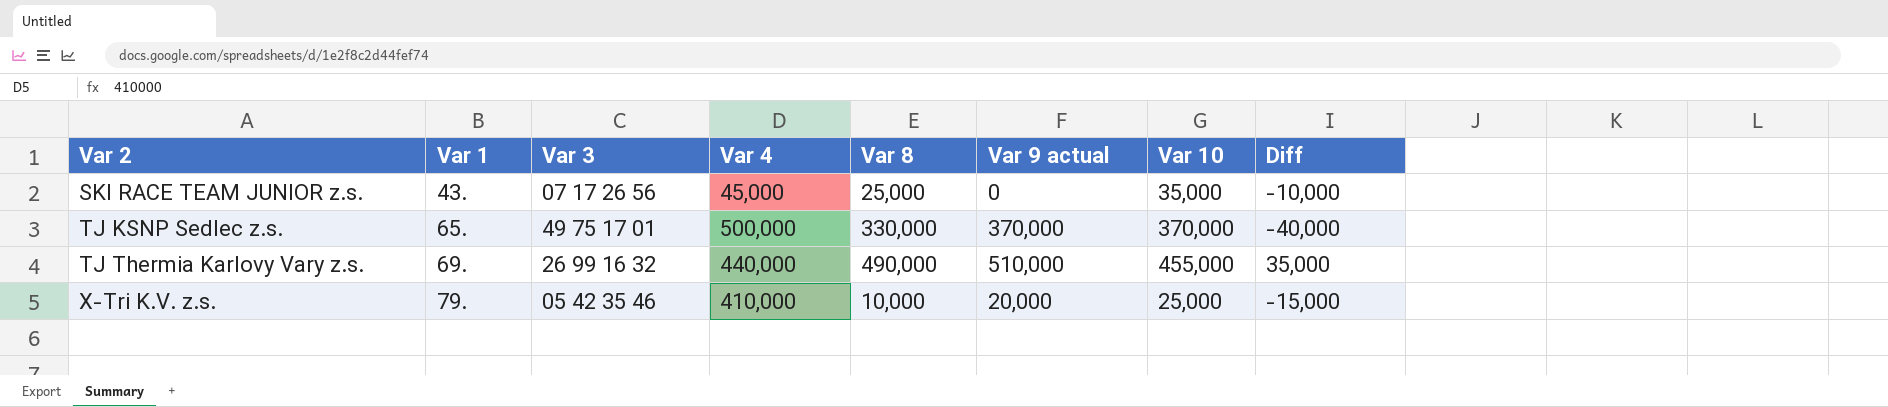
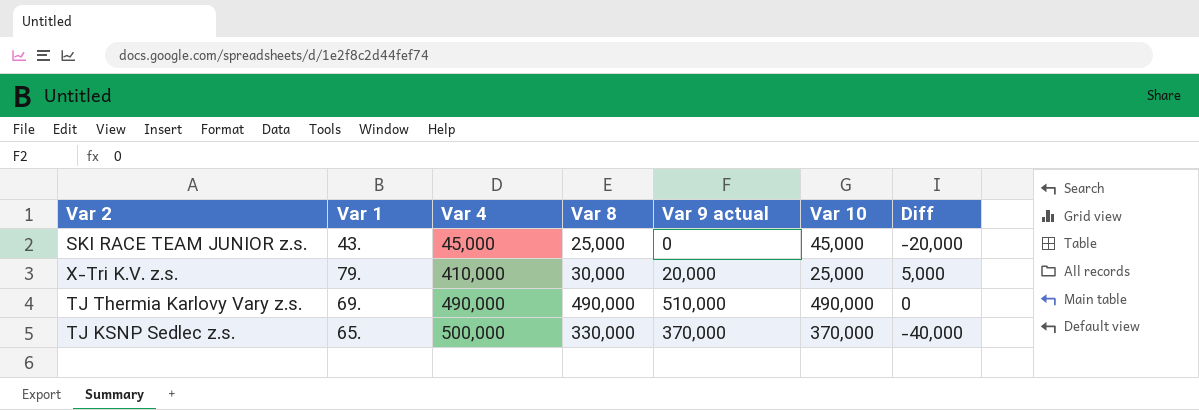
row order: Var 2 ascending -> Var 4 ascending
column Var 3 | position: 3 -> none
SKI RACE TEAM JUNIOR z.s. | Var 10: 35,000 -> 45,000
SKI RACE TEAM JUNIOR z.s. | Diff: -10,000 -> -20,000
X-Tri K.V. z.s. | Var 8: 10,000 -> 30,000
X-Tri K.V. z.s. | Diff: -15,000 -> 5,000
TJ Thermia Karlovy Vary z.s. | Var 4: 440,000 -> 490,000
TJ Thermia Karlovy Vary z.s. | Var 10: 455,000 -> 490,000
TJ Thermia Karlovy Vary z.s. | Diff: 35,000 -> 0

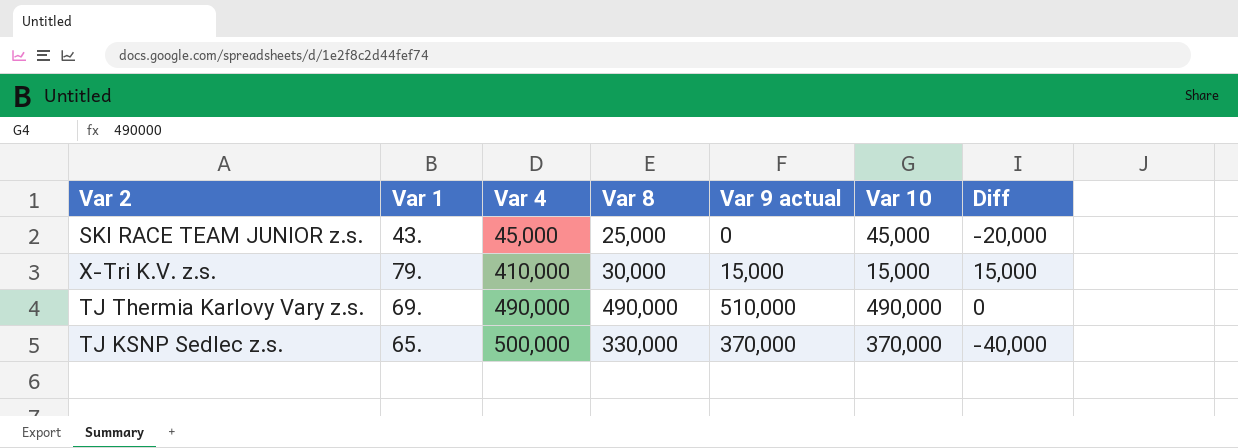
X-Tri K.V. z.s. | Var 9 actual: 20,000 -> 15,000
X-Tri K.V. z.s. | Var 10: 25,000 -> 15,000
X-Tri K.V. z.s. | Diff: 5,000 -> 15,000

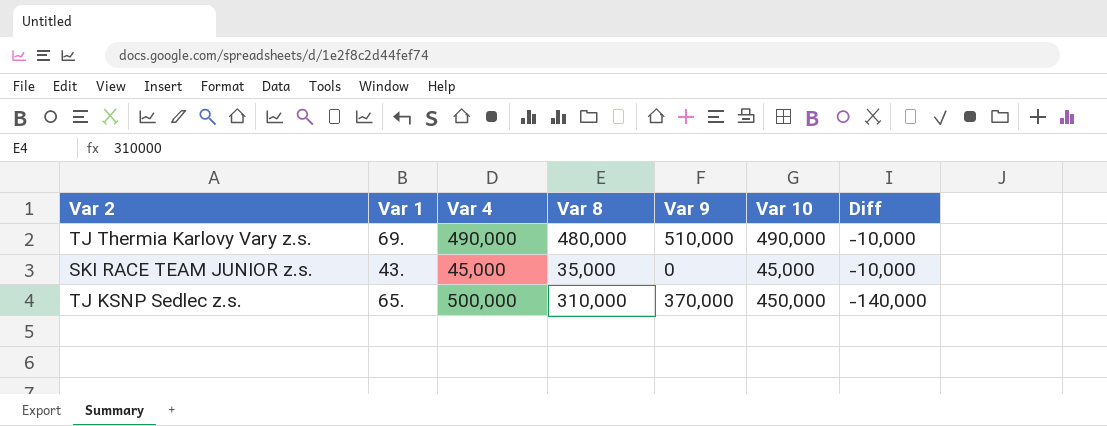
row order: Var 4 ascending -> Diff descending
column name: Var 9 actual -> Var 9
row X-Tri K.V. z.s.: 79. | 410,000 | 30,000 | 15,000 | 15,000 | 15,000 -> none
TJ Thermia Karlovy Vary z.s. | Var 8: 490,000 -> 480,000
TJ Thermia Karlovy Vary z.s. | Diff: 0 -> -10,000
SKI RACE TEAM JUNIOR z.s. | Var 8: 25,000 -> 35,000
SKI RACE TEAM JUNIOR z.s. | Diff: -20,000 -> -10,000
TJ KSNP Sedlec z.s. | Var 8: 330,000 -> 310,000
TJ KSNP Sedlec z.s. | Var 10: 370,000 -> 450,000
TJ KSNP Sedlec z.s. | Diff: -40,000 -> -140,000

